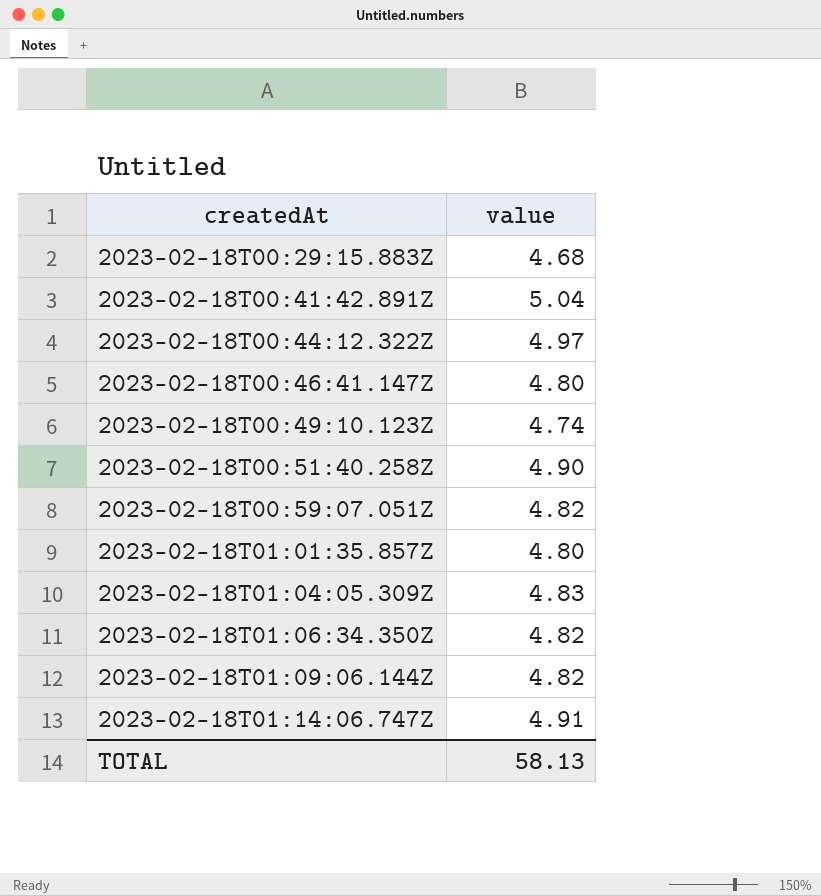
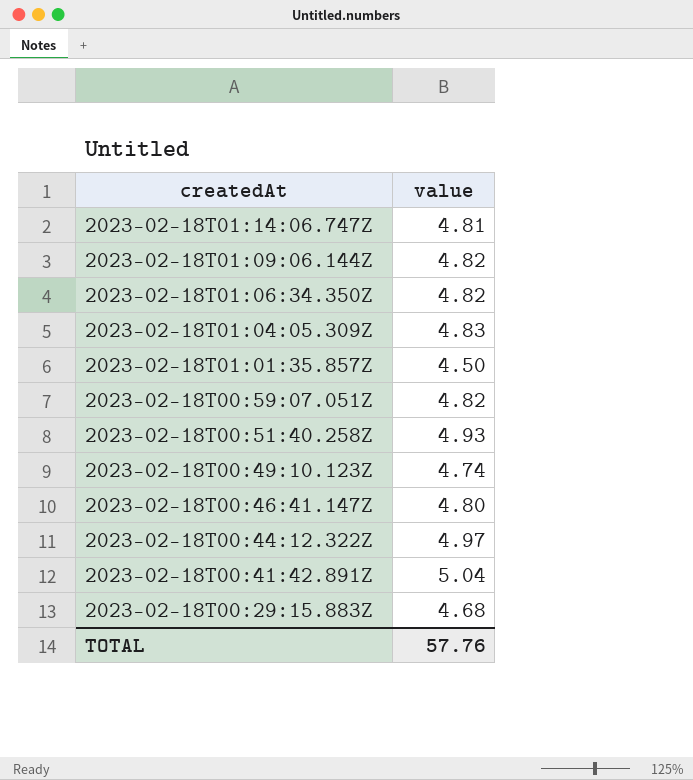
row order: createdAt ascending -> createdAt descending
2023-02-18T01:14:06.747Z | value: 4.91 -> 4.81
2023-02-18T01:01:35.857Z | value: 4.80 -> 4.50
2023-02-18T00:51:40.258Z | value: 4.90 -> 4.93
TOTAL | value: 58.13 -> 57.76

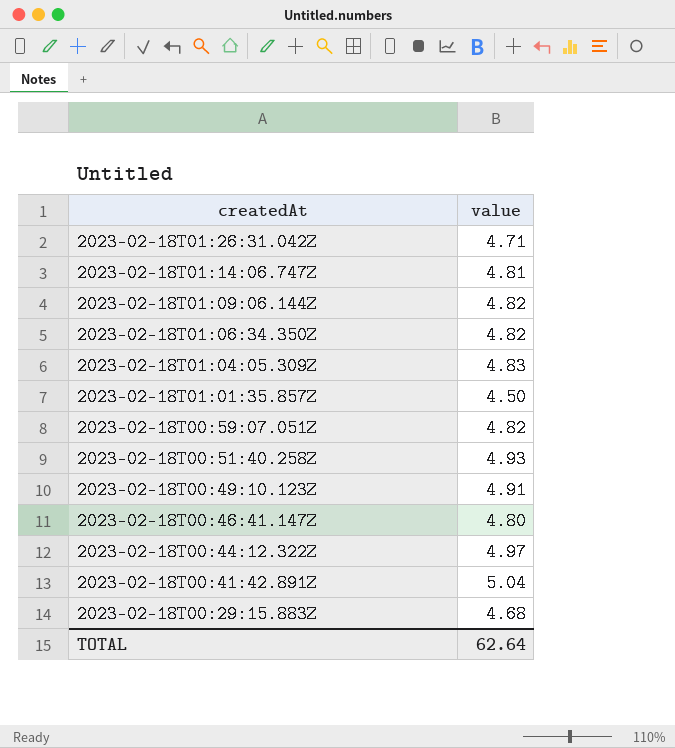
row 2023-02-18T01:26:31.042Z: none -> 4.71
2023-02-18T00:49:10.123Z | value: 4.74 -> 4.91
TOTAL | value: 57.76 -> 62.64

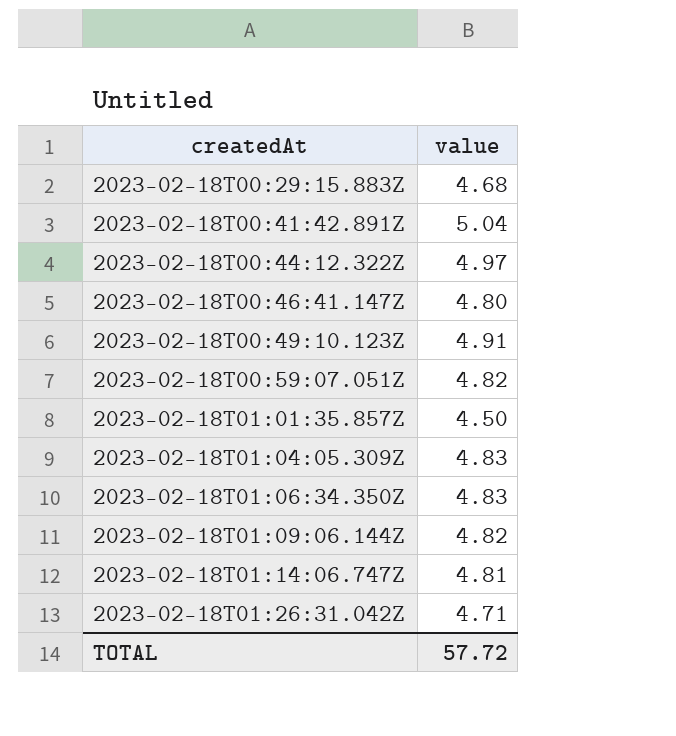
row order: createdAt descending -> createdAt ascending
row 2023-02-18T00:51:40.258Z: 4.93 -> none
2023-02-18T01:06:34.350Z | value: 4.82 -> 4.83
TOTAL | value: 62.64 -> 57.72

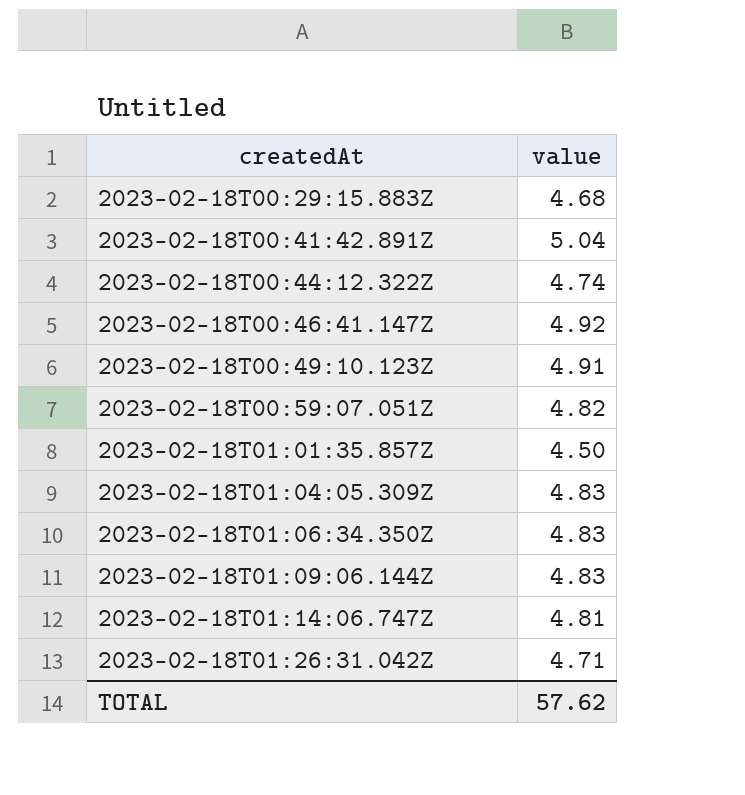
2023-02-18T00:44:12.322Z | value: 4.97 -> 4.74
2023-02-18T00:46:41.147Z | value: 4.80 -> 4.92
2023-02-18T01:09:06.144Z | value: 4.82 -> 4.83
TOTAL | value: 57.72 -> 57.62

